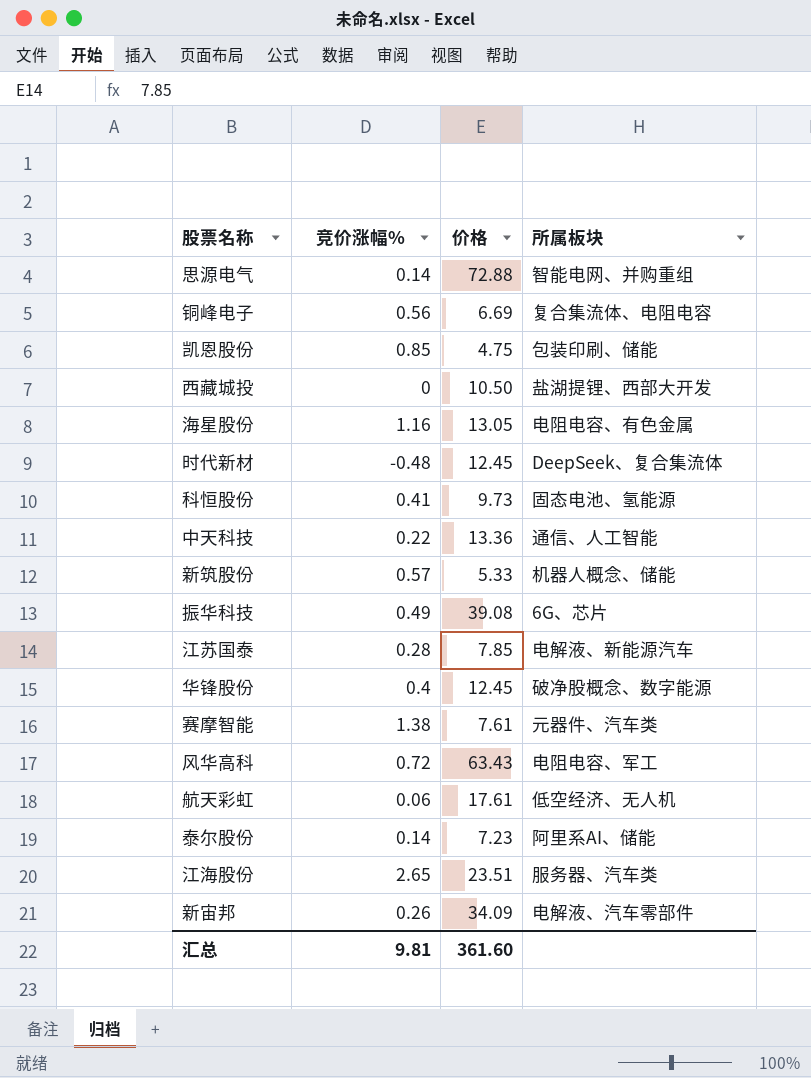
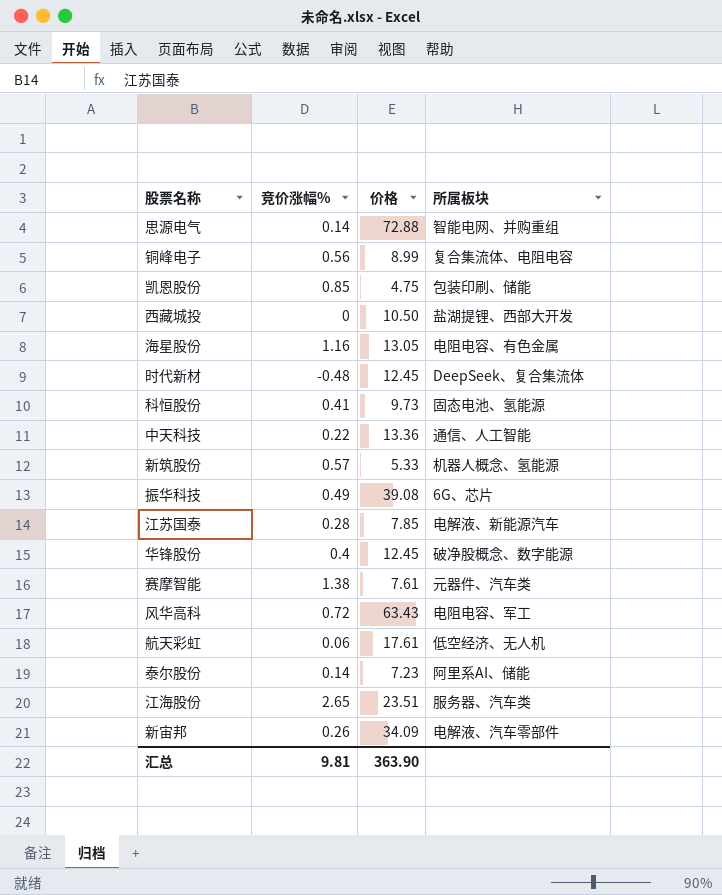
铜峰电子 | 价格: 6.69 -> 8.99
新筑股份 | 所属板块: 机器人概念、储能 -> 机器人概念、氢能源
汇总 | 价格: 361.60 -> 363.90

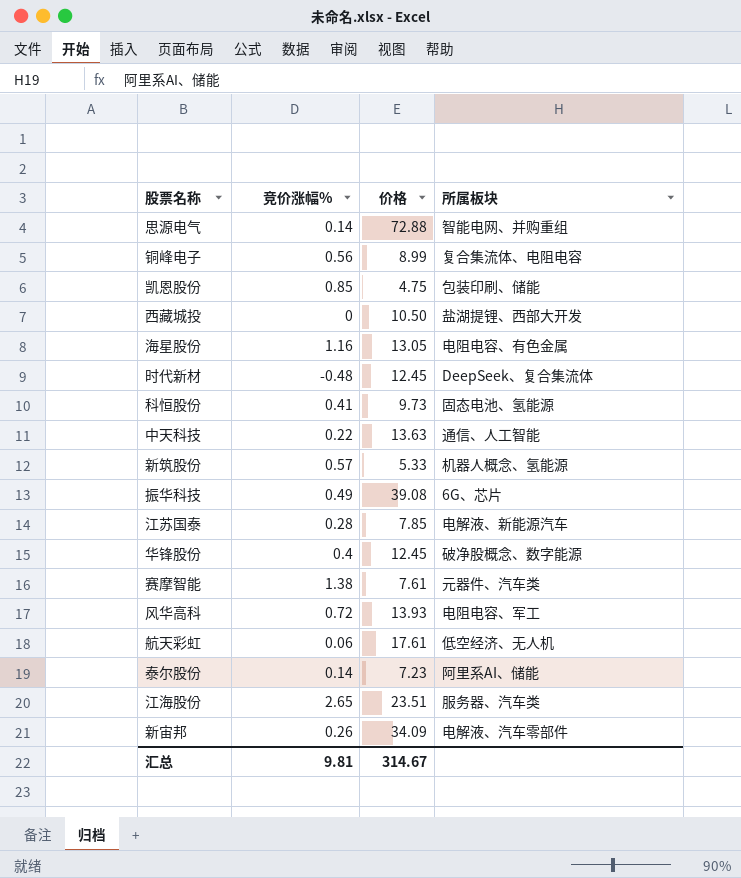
中天科技 | 价格: 13.36 -> 13.63
风华高科 | 价格: 63.43 -> 13.93
汇总 | 价格: 363.90 -> 314.67

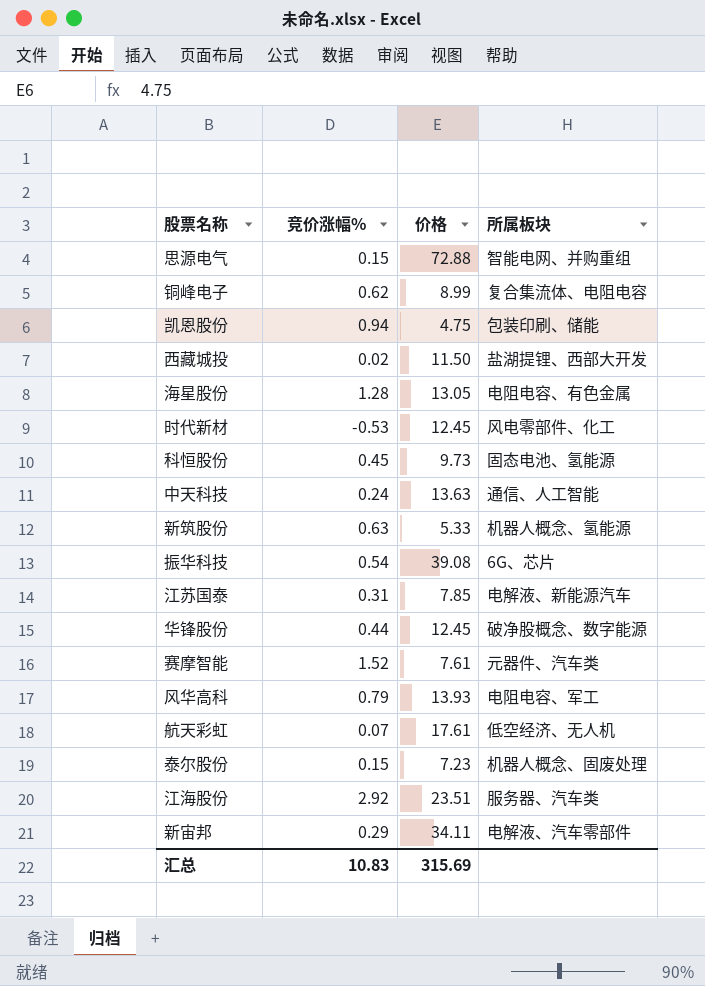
思源电气 | 竞价涨幅%: 0.14 -> 0.15
铜峰电子 | 竞价涨幅%: 0.56 -> 0.62
凯恩股份 | 竞价涨幅%: 0.85 -> 0.94
西藏城投 | 竞价涨幅%: 0 -> 0.02
西藏城投 | 价格: 10.50 -> 11.50
海星股份 | 竞价涨幅%: 1.16 -> 1.28
时代新材 | 竞价涨幅%: -0.48 -> -0.53
时代新材 | 所属板块: DeepSeek、复合集流体 -> 风电零部件、化工
科恒股份 | 竞价涨幅%: 0.41 -> 0.45
中天科技 | 竞价涨幅%: 0.22 -> 0.24
新筑股份 | 竞价涨幅%: 0.57 -> 0.63
振华科技 | 竞价涨幅%: 0.49 -> 0.54
江苏国泰 | 竞价涨幅%: 0.28 -> 0.31
华锋股份 | 竞价涨幅%: 0.4 -> 0.44
赛摩智能 | 竞价涨幅%: 1.38 -> 1.52
风华高科 | 竞价涨幅%: 0.72 -> 0.79
航天彩虹 | 竞价涨幅%: 0.06 -> 0.07
泰尔股份 | 竞价涨幅%: 0.14 -> 0.15
泰尔股份 | 所属板块: 阿里系AI、储能 -> 机器人概念、固废处理
江海股份 | 竞价涨幅%: 2.65 -> 2.92
新宙邦 | 竞价涨幅%: 0.26 -> 0.29
新宙邦 | 价格: 34.09 -> 34.11
汇总 | 竞价涨幅%: 9.81 -> 10.83
汇总 | 价格: 314.67 -> 315.69

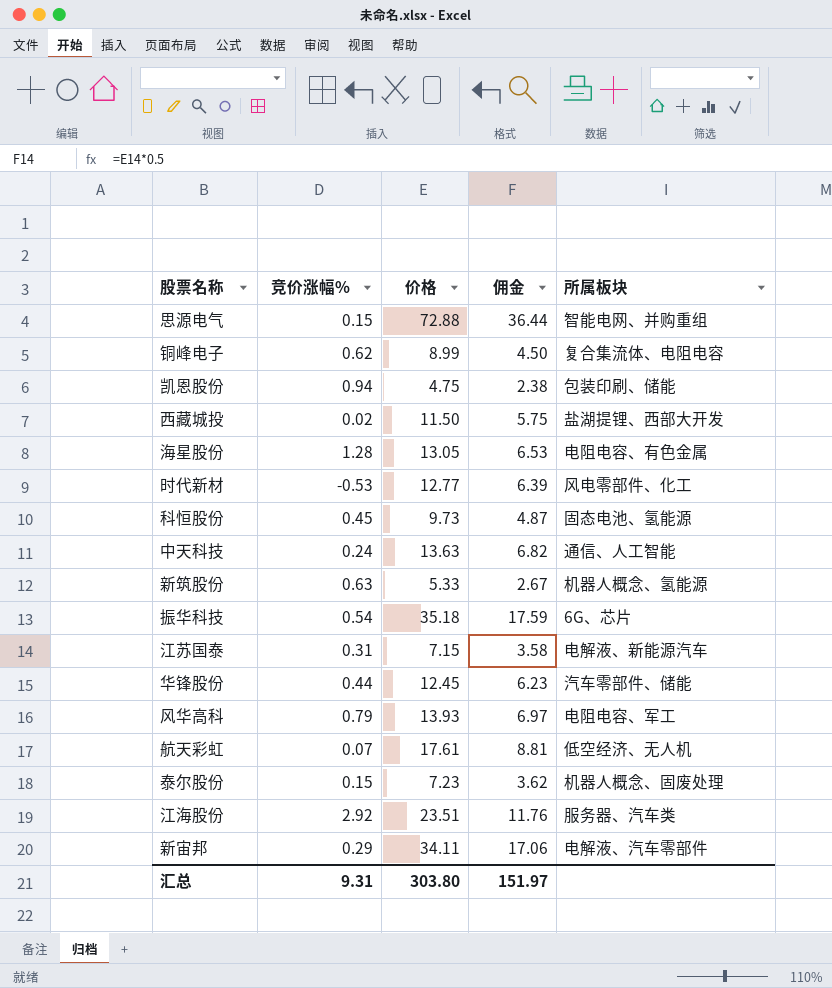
column 佣金 | formula: none -> [价格] * 0.5
row 赛摩智能: 1.52 | 7.61 | 元器件、汽车类 -> none
时代新材 | 价格: 12.45 -> 12.77
振华科技 | 价格: 39.08 -> 35.18
江苏国泰 | 价格: 7.85 -> 7.15
华锋股份 | 所属板块: 破净股概念、数字能源 -> 汽车零部件、储能
汇总 | 竞价涨幅%: 10.83 -> 9.31
汇总 | 价格: 315.69 -> 303.80

